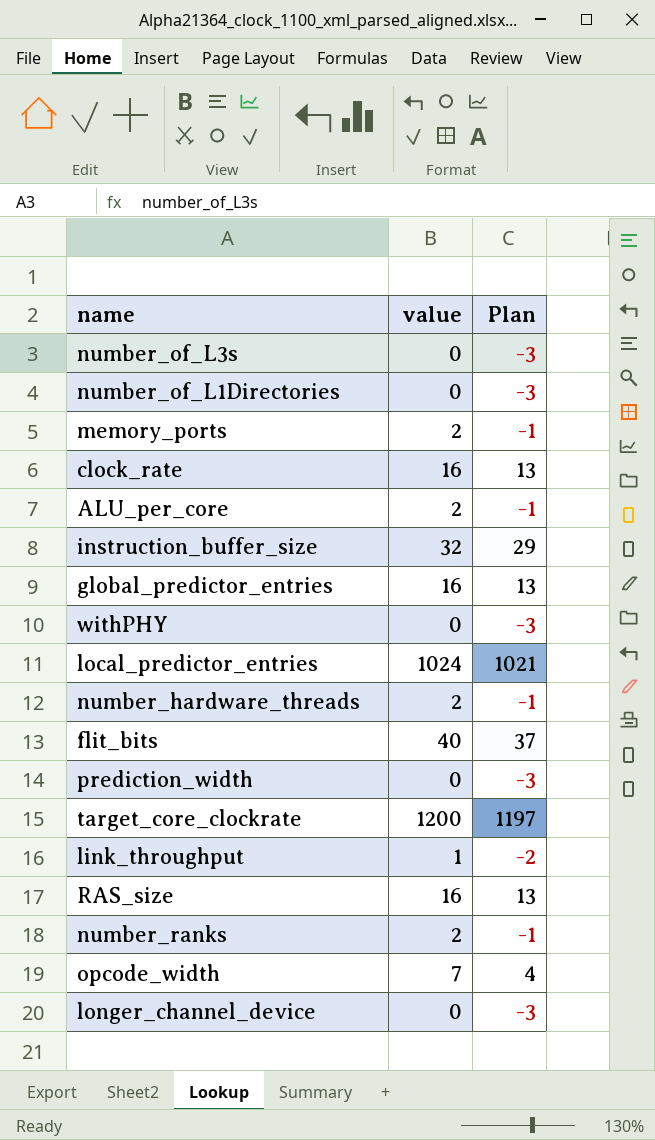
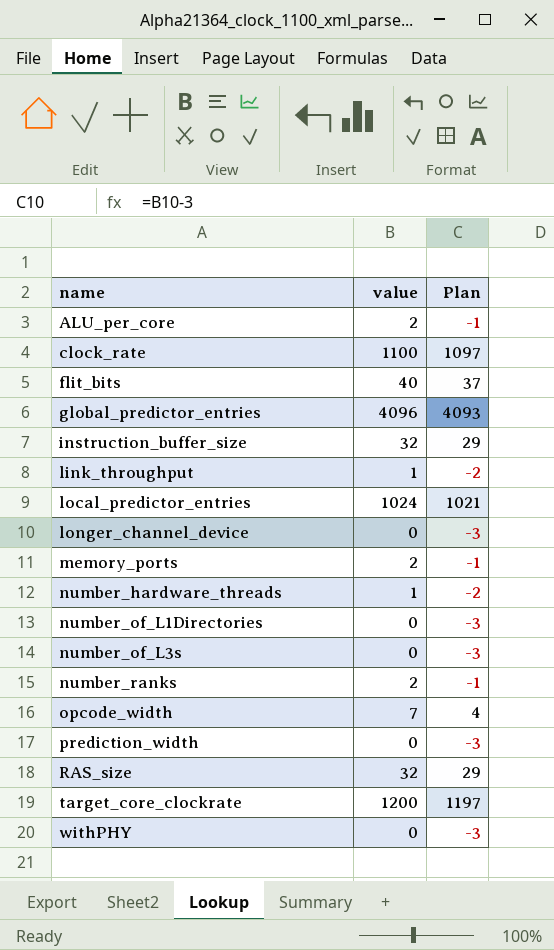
row order: none -> name ascending
clock_rate | value: 16 -> 1100
clock_rate | Plan: 13 -> 1097
global_predictor_entries | value: 16 -> 4096
global_predictor_entries | Plan: 13 -> 4093
number_hardware_threads | value: 2 -> 1
number_hardware_threads | Plan: -1 -> -2
RAS_size | value: 16 -> 32
RAS_size | Plan: 13 -> 29

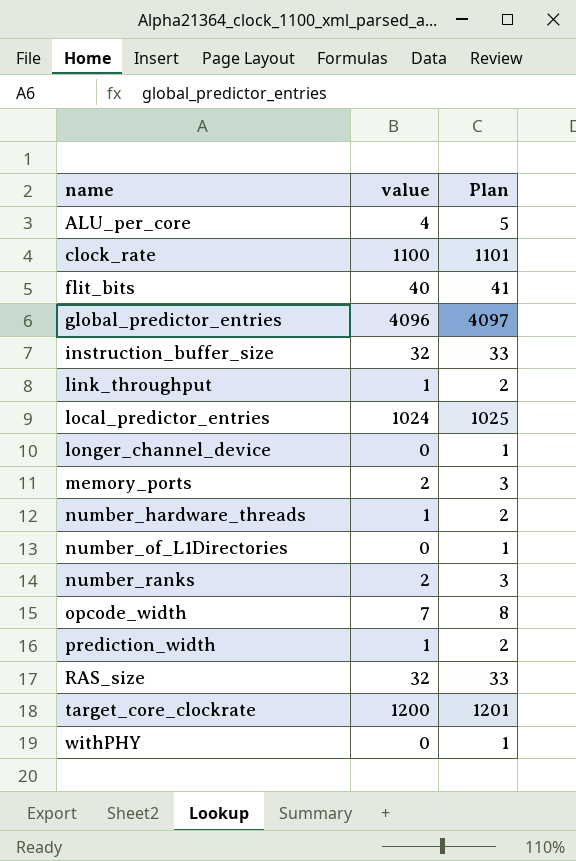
column Plan | formula: [value] - 3 -> [value] + 1
row number_of_L3s: 0 | -3 -> none
ALU_per_core | value: 2 -> 4
prediction_width | value: 0 -> 1

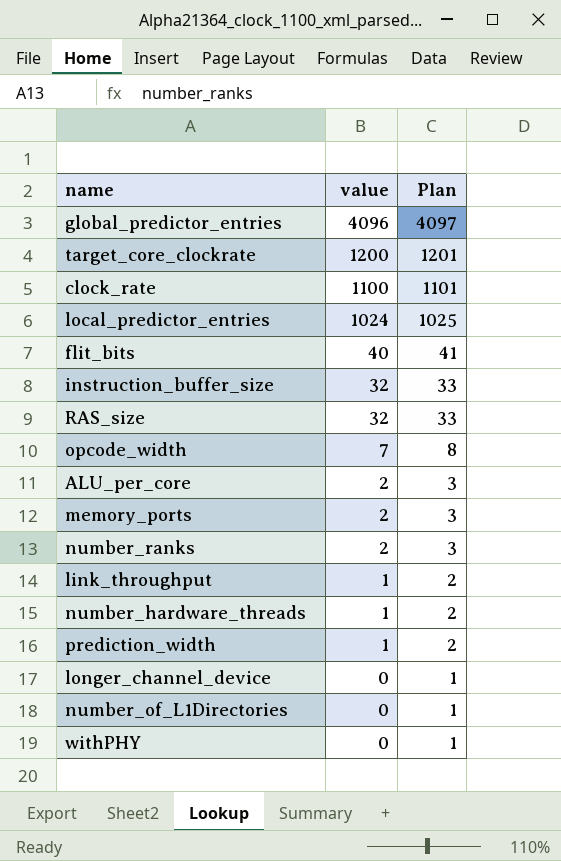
row order: name ascending -> value descending
ALU_per_core | value: 4 -> 2
ALU_per_core | Plan: 5 -> 3

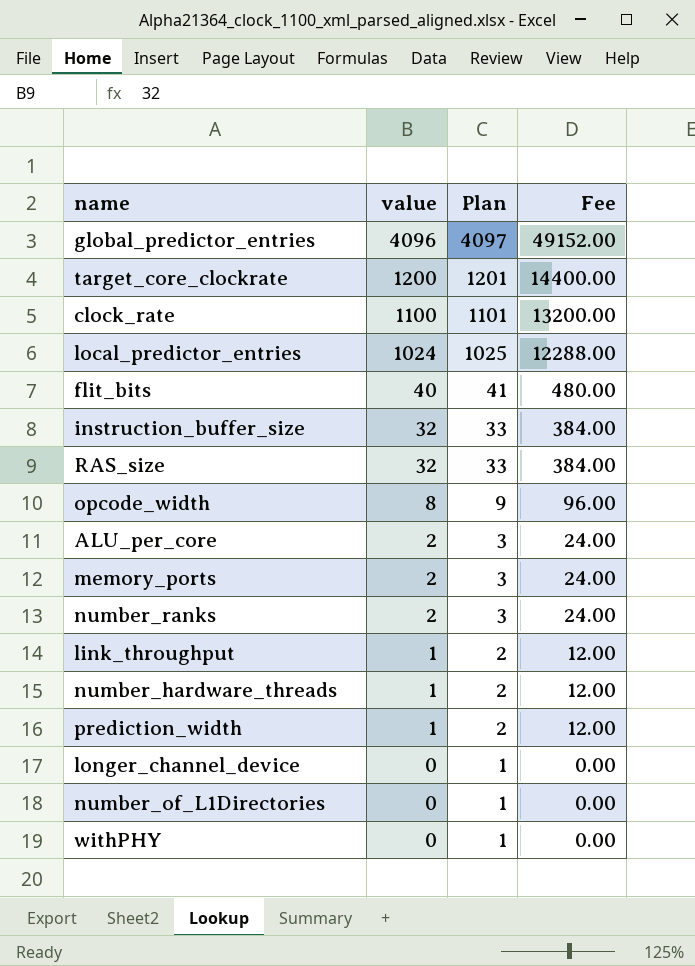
column Fee | formula: none -> [value] * 12
opcode_width | value: 7 -> 8
opcode_width | Plan: 8 -> 9

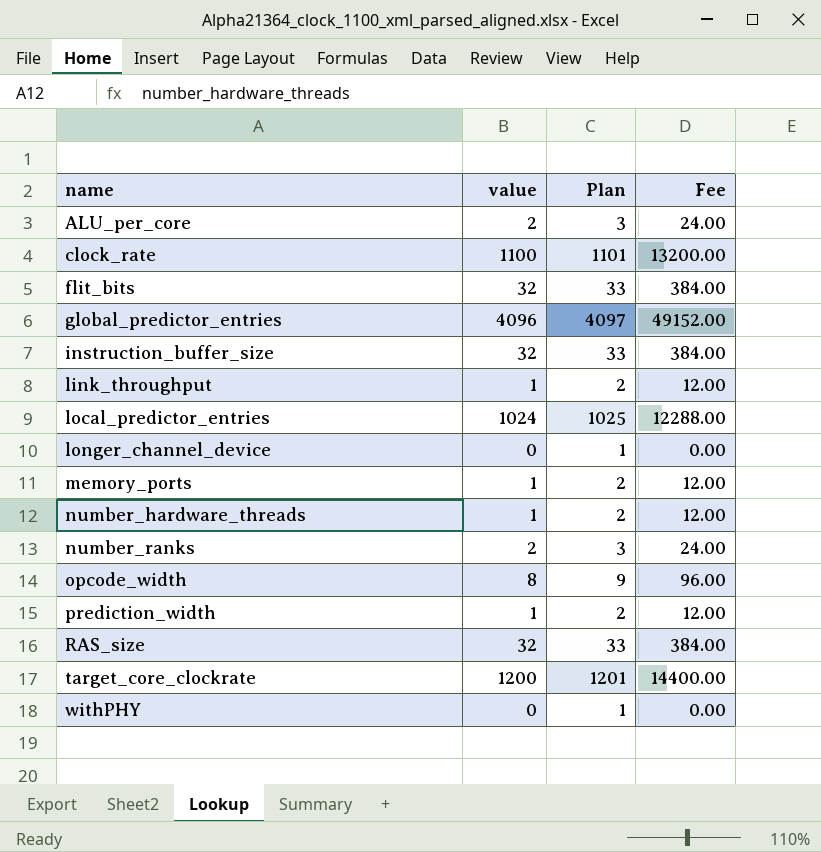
row order: value descending -> name ascending
row number_of_L1Directories: 0 | 1 | 0.00 -> none
flit_bits | value: 40 -> 32
flit_bits | Plan: 41 -> 33
flit_bits | Fee: 480.00 -> 384.00
memory_ports | value: 2 -> 1
memory_ports | Plan: 3 -> 2
memory_ports | Fee: 24.00 -> 12.00

